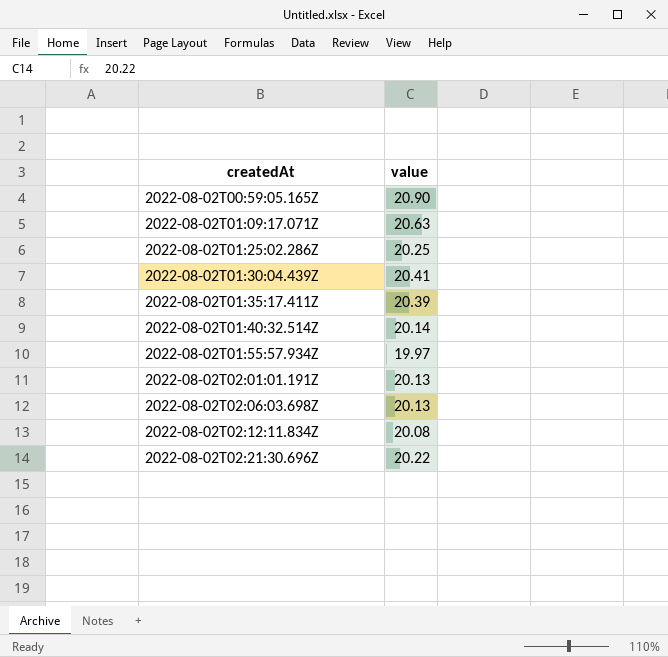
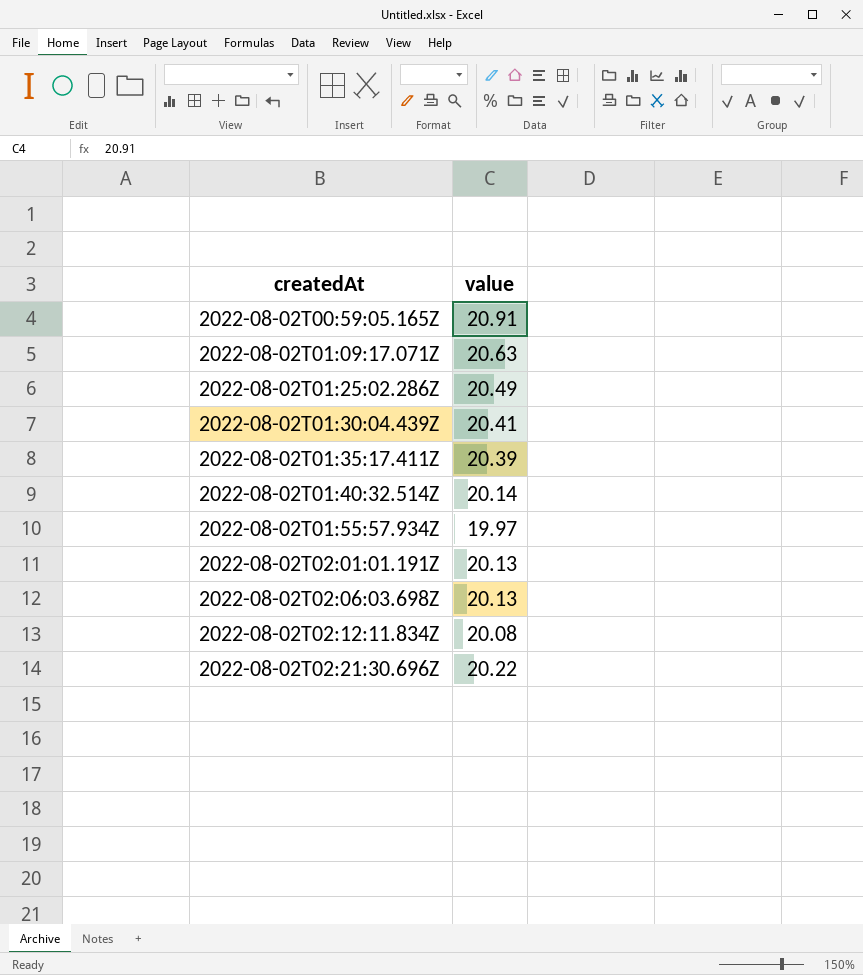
2022-08-02T00:59:05.165Z | value: 20.90 -> 20.91
2022-08-02T01:25:02.286Z | value: 20.25 -> 20.49

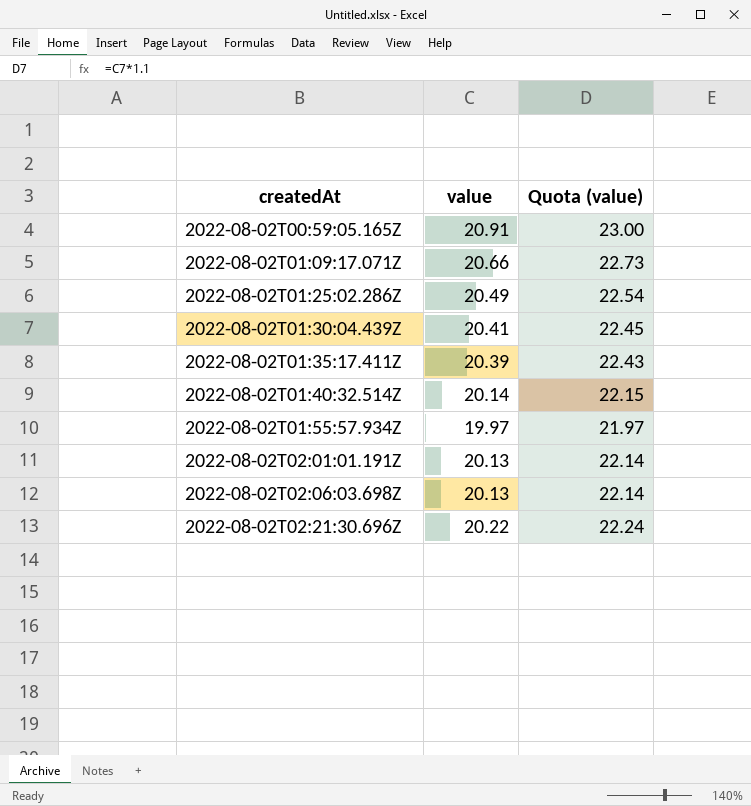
column Quota (value) | formula: none -> [value] * 1.1
row 2022-08-02T02:12:11.834Z: 20.08 -> none
2022-08-02T01:09:17.071Z | value: 20.63 -> 20.66

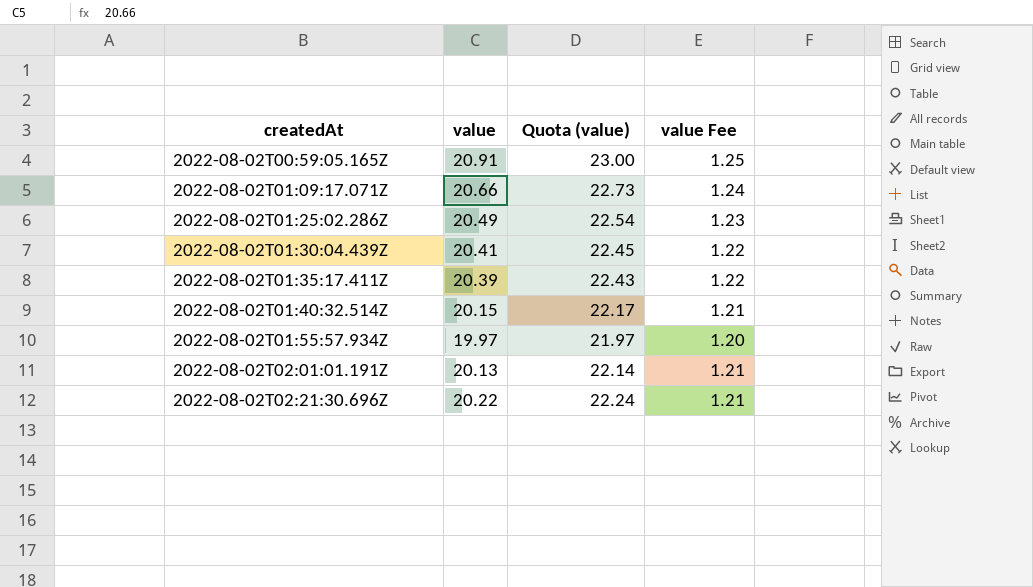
column value Fee | formula: none -> [value] * 0.06
row 2022-08-02T02:06:03.698Z: 20.13 | 22.14 -> none
2022-08-02T01:40:32.514Z | value: 20.14 -> 20.15
2022-08-02T01:40:32.514Z | Quota (value): 22.15 -> 22.17

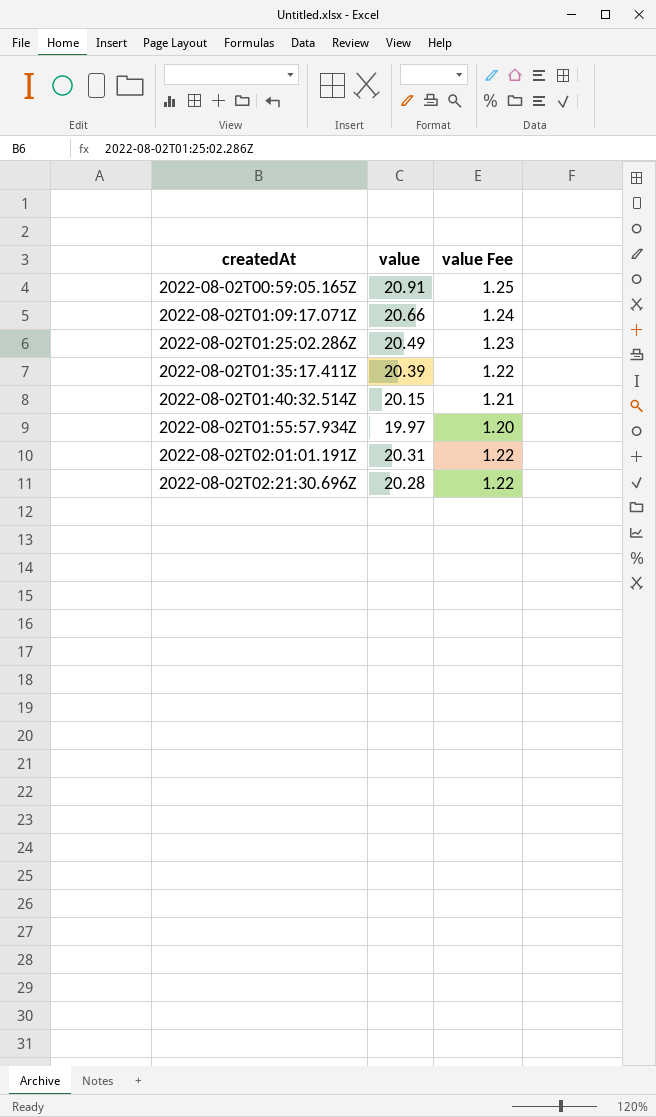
column Quota (value) | formula: [value] * 1.1 -> none
row 2022-08-02T01:30:04.439Z: 20.41 | 22.45 | 1.22 -> none
2022-08-02T02:01:01.191Z | value: 20.13 -> 20.31
2022-08-02T02:01:01.191Z | value Fee: 1.21 -> 1.22
2022-08-02T02:21:30.696Z | value: 20.22 -> 20.28
2022-08-02T02:21:30.696Z | value Fee: 1.21 -> 1.22

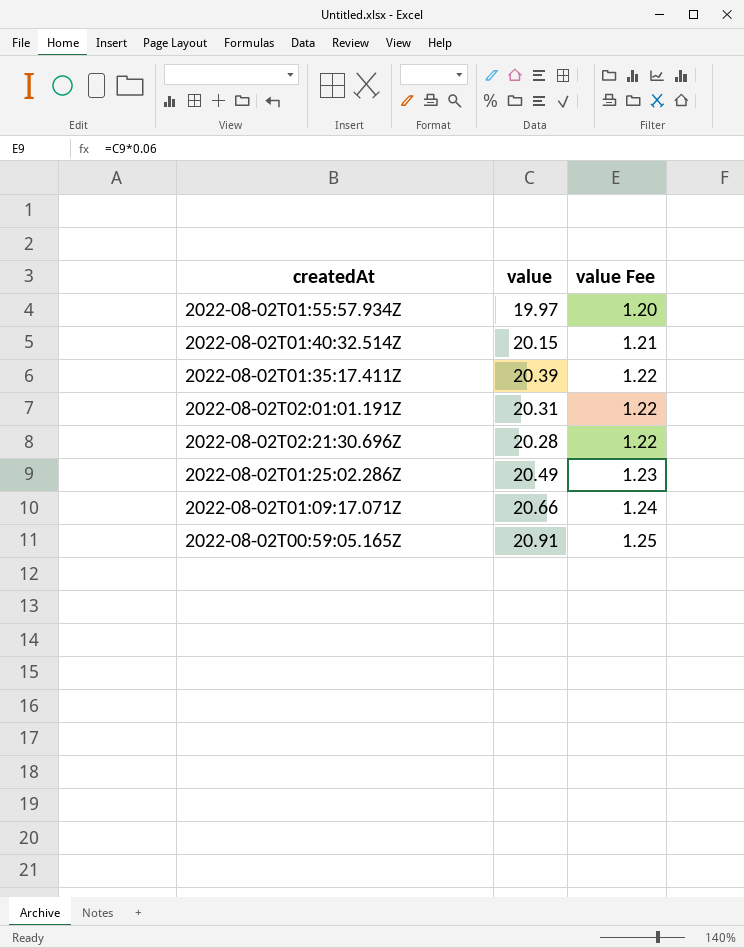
row order: createdAt ascending -> value Fee ascending

